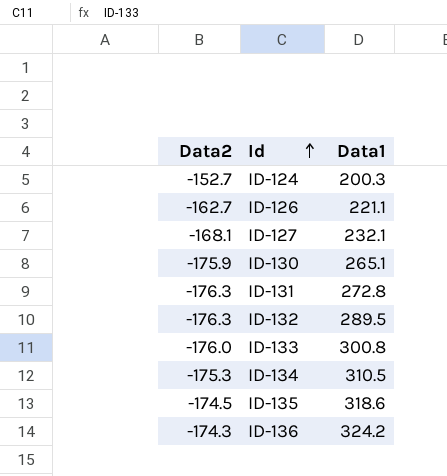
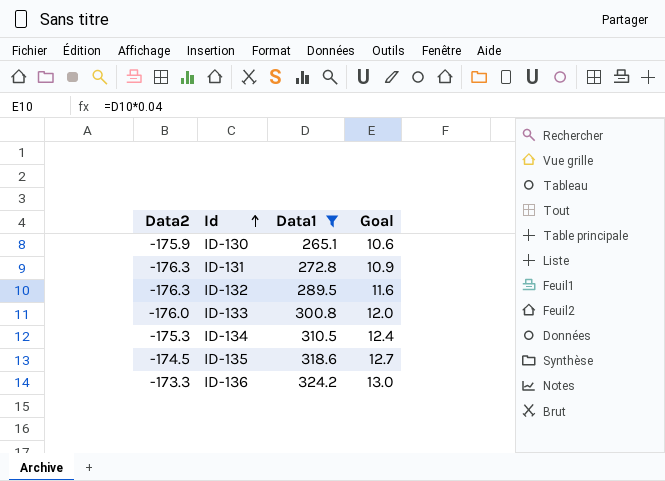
filter: none -> Data1 >= 265.1
column Goal | formula: none -> [Data1] * 0.04
ID-136 | Data2: -174.3 -> -173.3

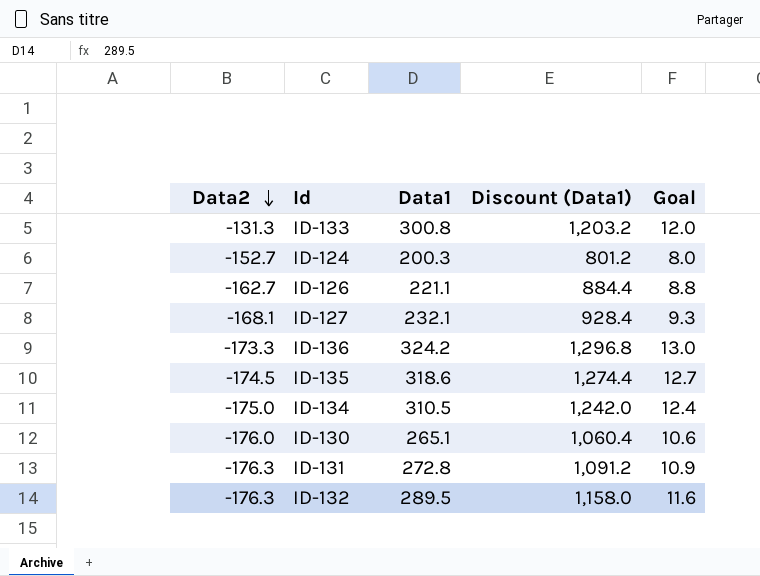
filter: Data1 >= 265.1 -> none
row order: Id ascending -> Data2 descending
column Discount (Data1) | formula: none -> [Data1] * 4
ID-133 | Data2: -176.0 -> -131.3
ID-134 | Data2: -175.3 -> -175.0
ID-130 | Data2: -175.9 -> -176.0

